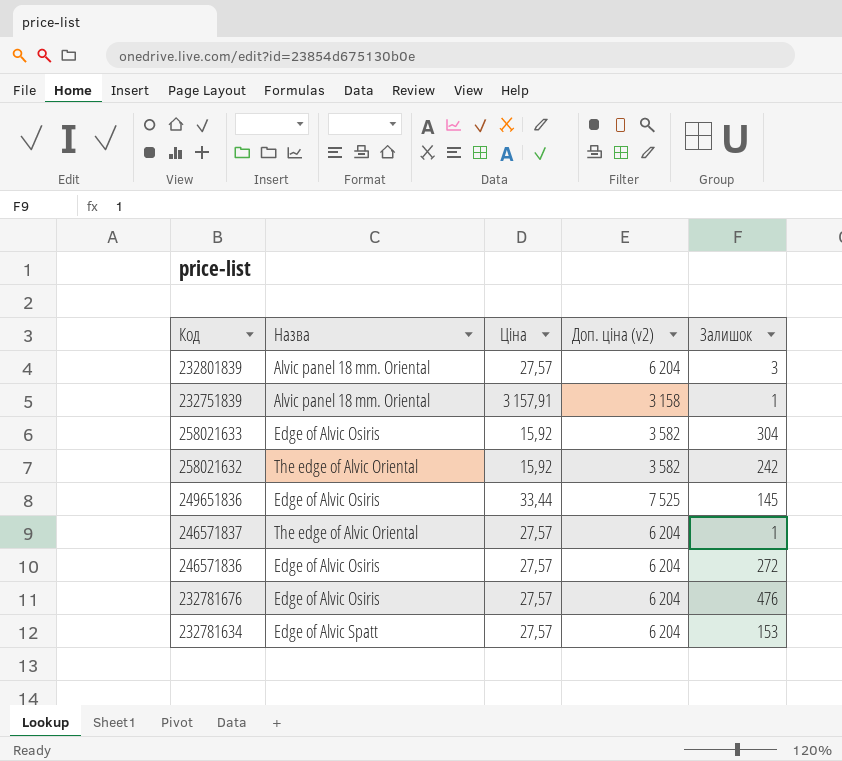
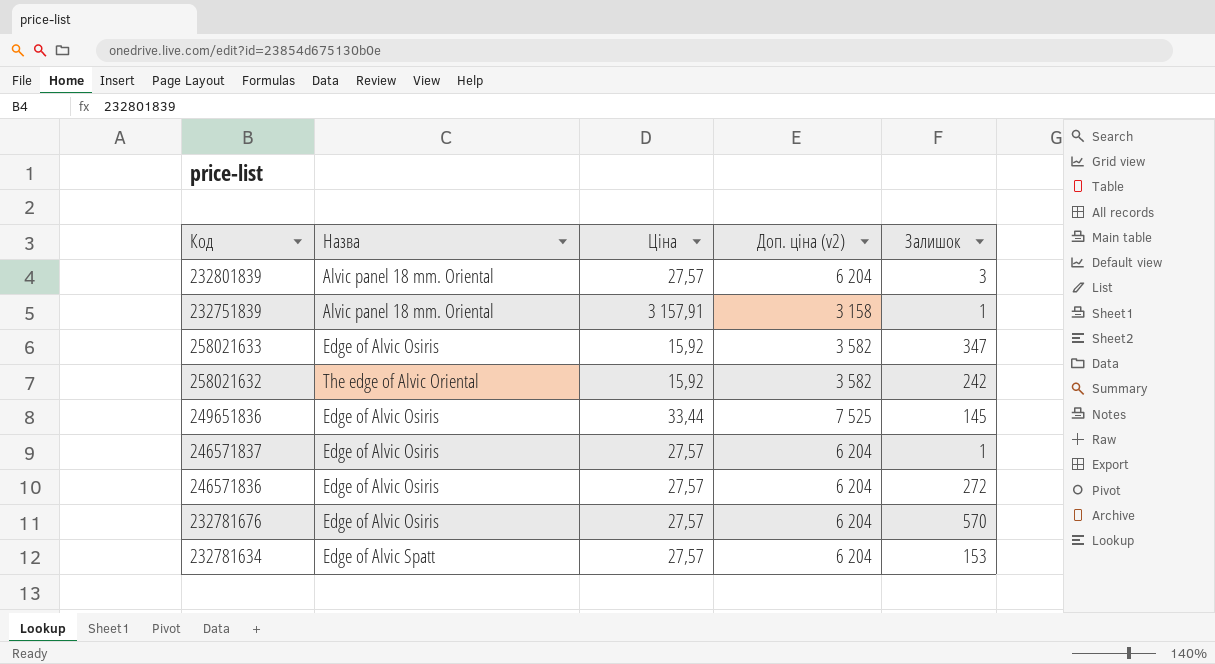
258021633 | Залишок: 304 -> 347
246571837 | Назва: The edge of Alvic Oriental -> Edge of Alvic Osiris
232781676 | Залишок: 476 -> 570

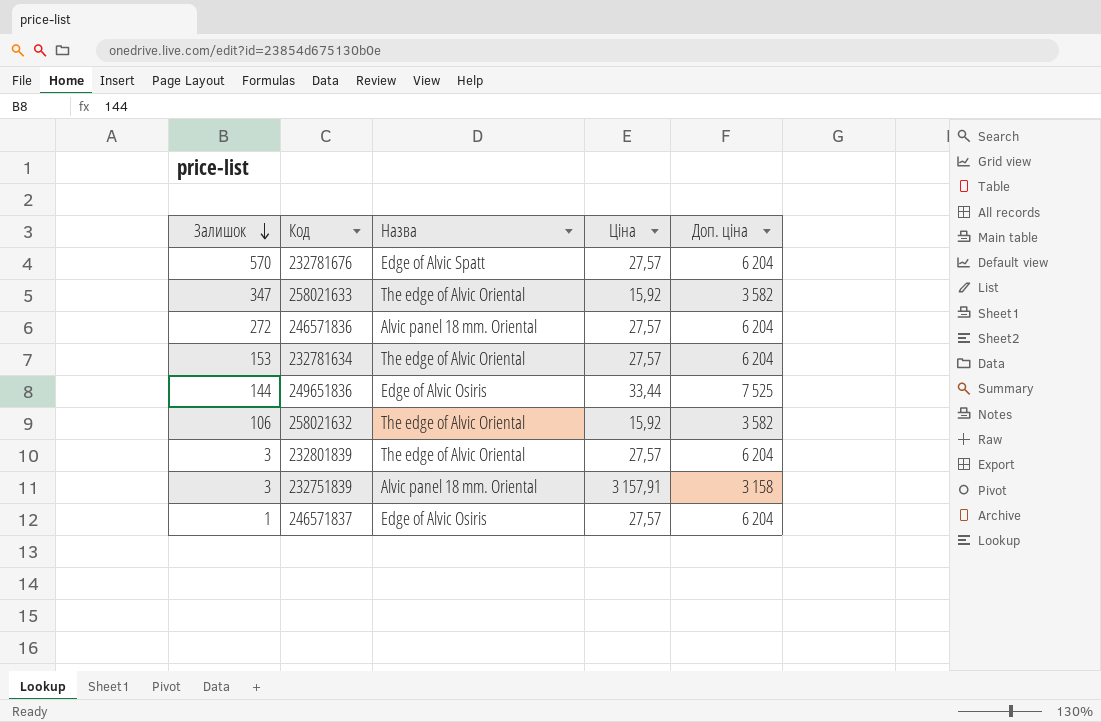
row order: none -> Залишок descending
column Залишок | position: 5 -> 1
column name: Доп. ціна (v2) -> Доп. ціна
232781676 | Назва: Edge of Alvic Osiris -> Edge of Alvic Spatt
258021633 | Назва: Edge of Alvic Osiris -> The edge of Alvic Oriental
246571836 | Назва: Edge of Alvic Osiris -> Alvic panel 18 mm. Oriental
232781634 | Назва: Edge of Alvic Spatt -> The edge of Alvic Oriental
249651836 | Залишок: 145 -> 144
258021632 | Залишок: 242 -> 106
232801839 | Назва: Alvic panel 18 mm. Oriental -> The edge of Alvic Oriental
232751839 | Залишок: 1 -> 3

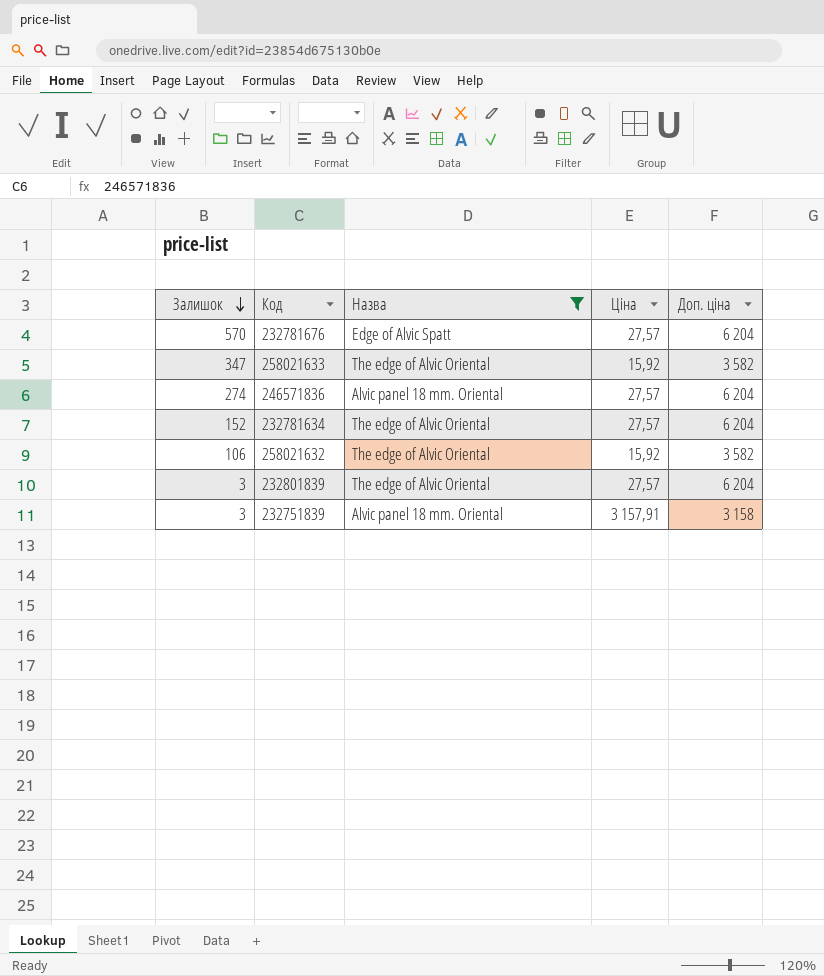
filter: none -> Назва != Edge of Alvic Osiris
246571836 | Залишок: 272 -> 274
232781634 | Залишок: 153 -> 152

